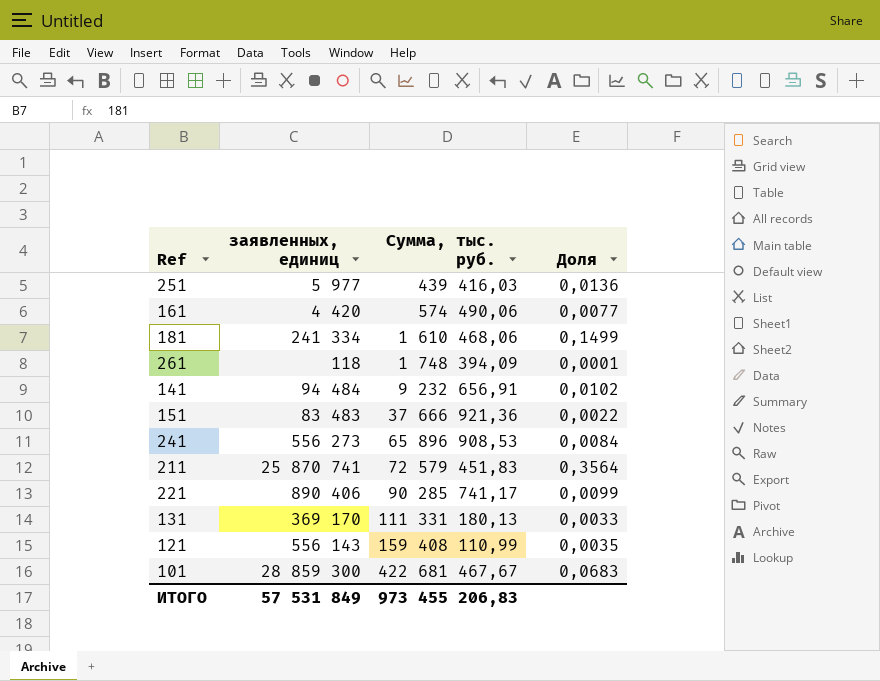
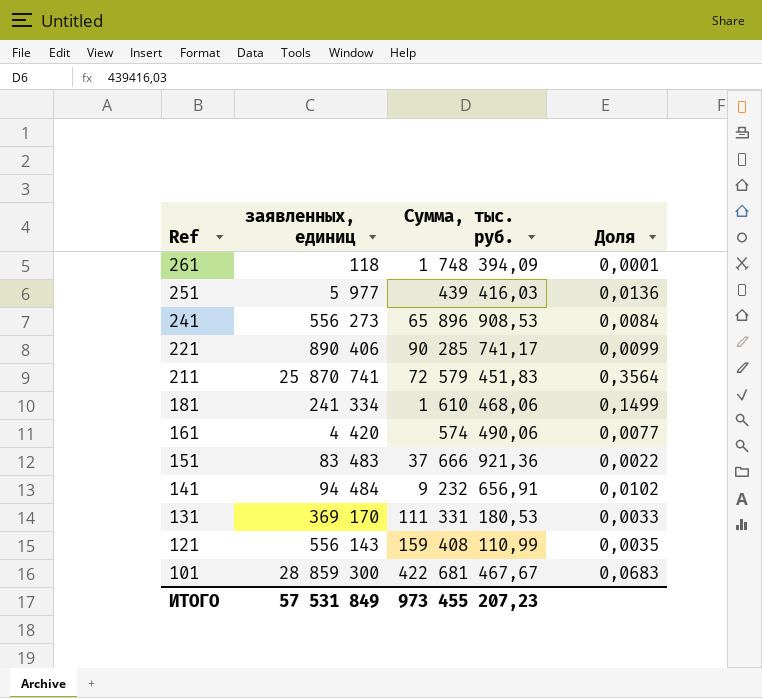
row order: Сумма, тыс. руб. ascending -> Ref descending
131 | Сумма, тыс. руб.: 111 331 180,13 -> 111 331 180,53
ИТОГО | Сумма, тыс. руб.: 973 455 206,83 -> 973 455 207,23

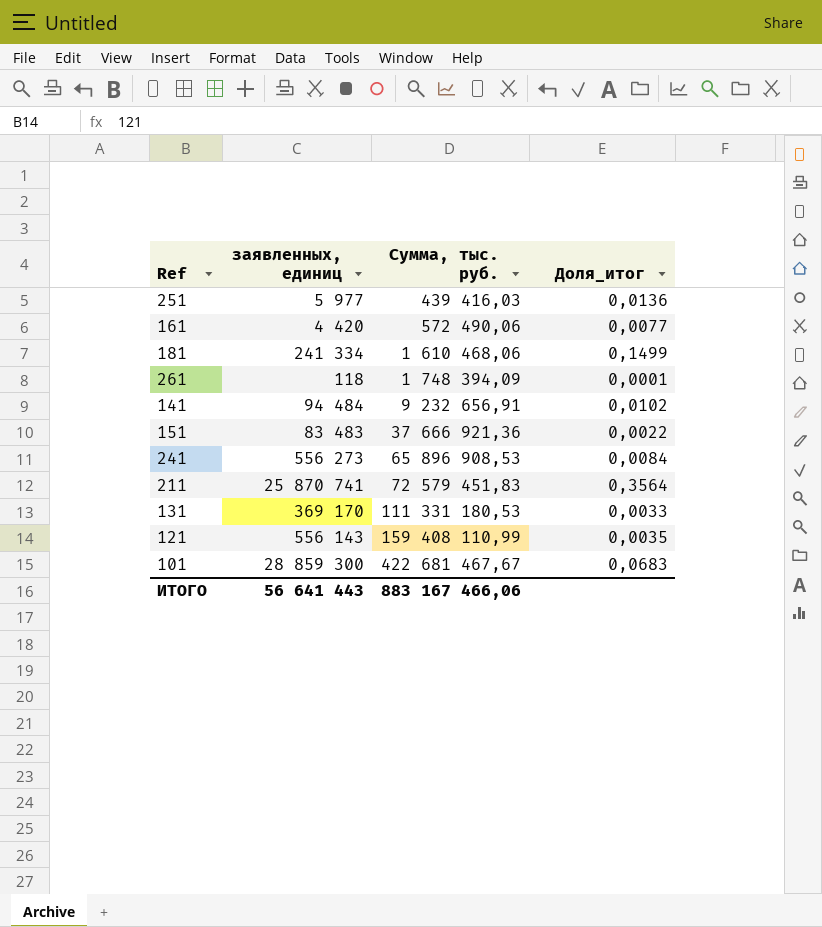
row order: Ref descending -> Сумма, тыс. руб. ascending
column name: Доля -> Доля_итог
row 221: 890 406 | 90 285 741,17 | 0,0099 -> none
161 | Сумма, тыс. руб.: 574 490,06 -> 572 490,06
ИТОГО | заявленных, единиц: 57 531 849 -> 56 641 443
ИТОГО | Сумма, тыс. руб.: 973 455 207,23 -> 883 167 466,06

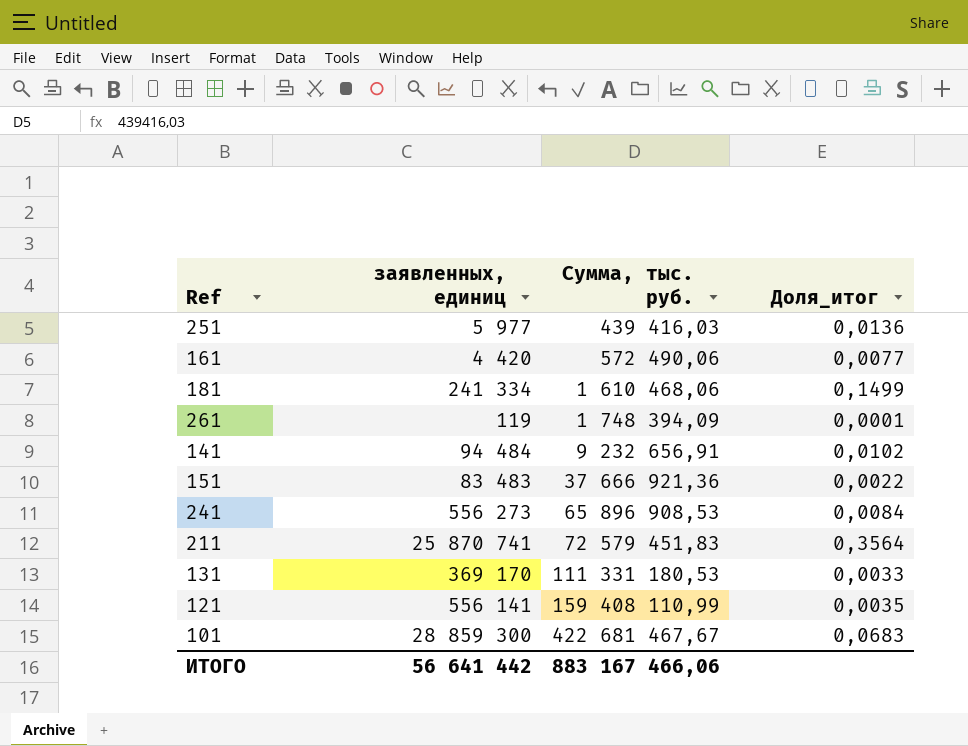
261 | заявленных, единиц: 118 -> 119
121 | заявленных, единиц: 556 143 -> 556 141
ИТОГО | заявленных, единиц: 56 641 443 -> 56 641 442

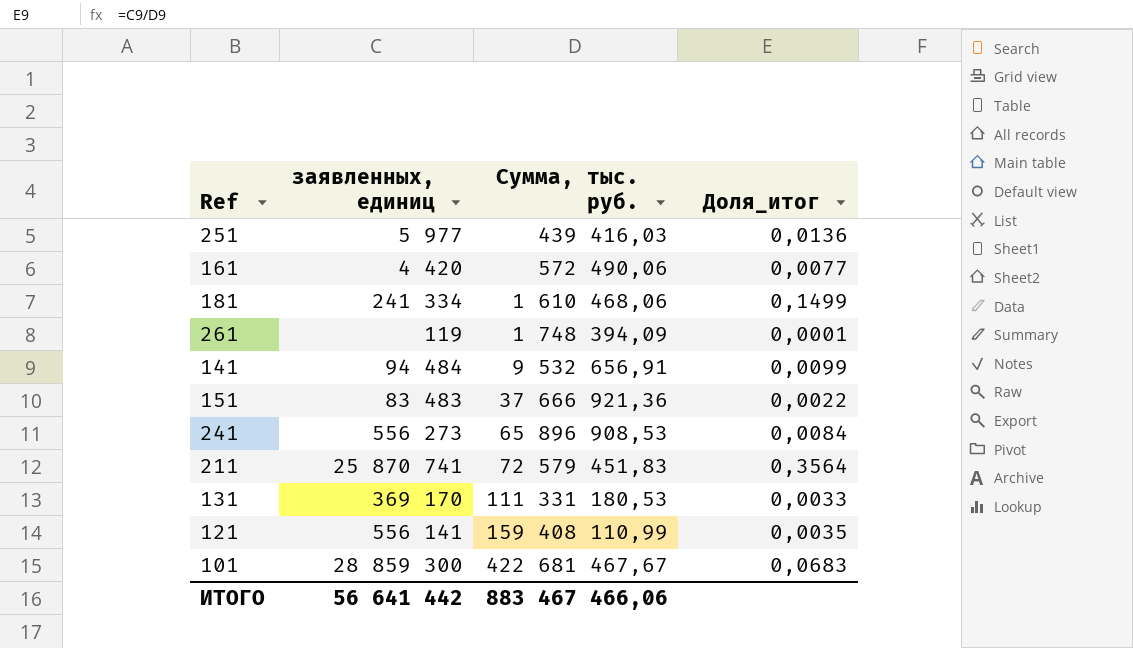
141 | Сумма, тыс. руб.: 9 232 656,91 -> 9 532 656,91
141 | Доля_итог: 0,0102 -> 0,0099
ИТОГО | Сумма, тыс. руб.: 883 167 466,06 -> 883 467 466,06

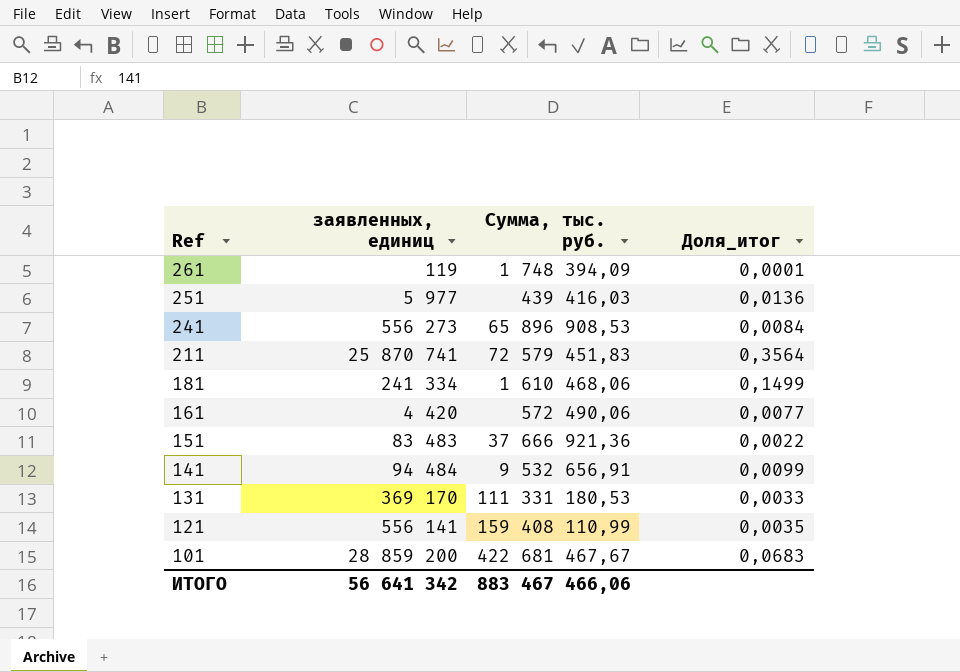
row order: Сумма, тыс. руб. ascending -> Ref descending
101 | заявленных, единиц: 28 859 300 -> 28 859 200
ИТОГО | заявленных, единиц: 56 641 442 -> 56 641 342

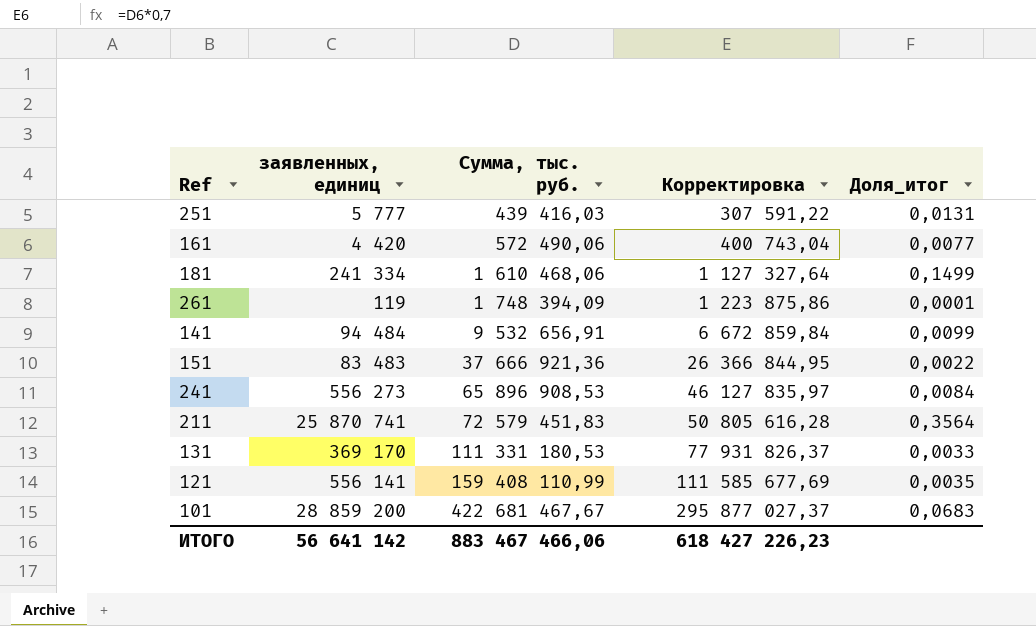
row order: Ref descending -> Сумма, тыс. руб. ascending
column Корректировка | formula: none -> [Сумма, тыс. руб.] * 0,7
251 | заявленных, единиц: 5 977 -> 5 777
251 | Доля_итог: 0,0136 -> 0,0131
ИТОГО | заявленных, единиц: 56 641 342 -> 56 641 142

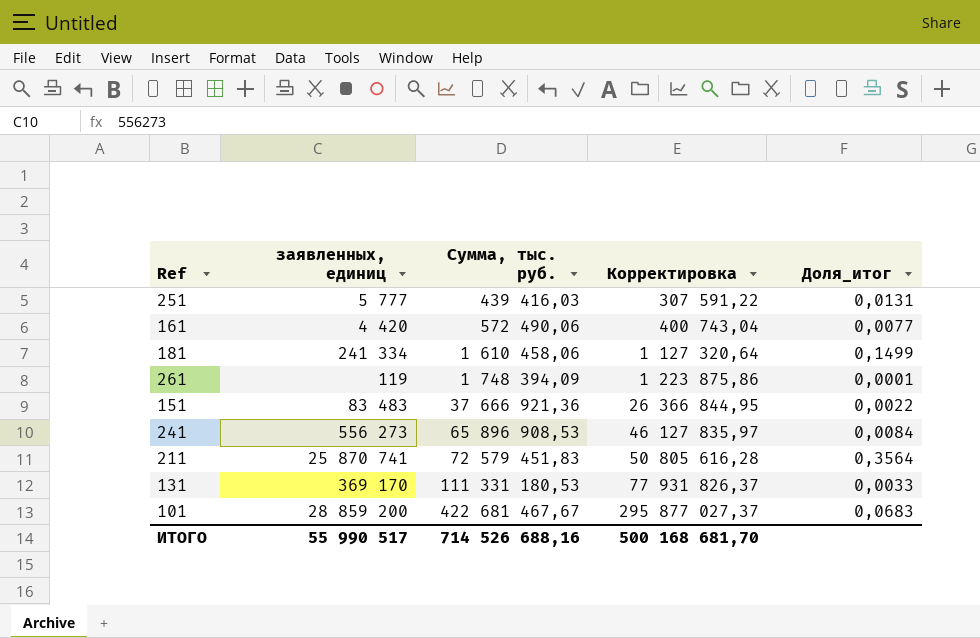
row 141: 94 484 | 9 532 656,91 | 6 672 859,84 | 0,0099 -> none
row 121: 556 141 | 159 408 110,99 | 111 585 677,69 | 0,0035 -> none
181 | Сумма, тыс. руб.: 1 610 468,06 -> 1 610 458,06
181 | Корректировка: 1 127 327,64 -> 1 127 320,64
ИТОГО | заявленных, единиц: 56 641 142 -> 55 990 517
ИТОГО | Сумма, тыс. руб.: 883 467 466,06 -> 714 526 688,16
ИТОГО | Корректировка: 618 427 226,23 -> 500 168 681,70

